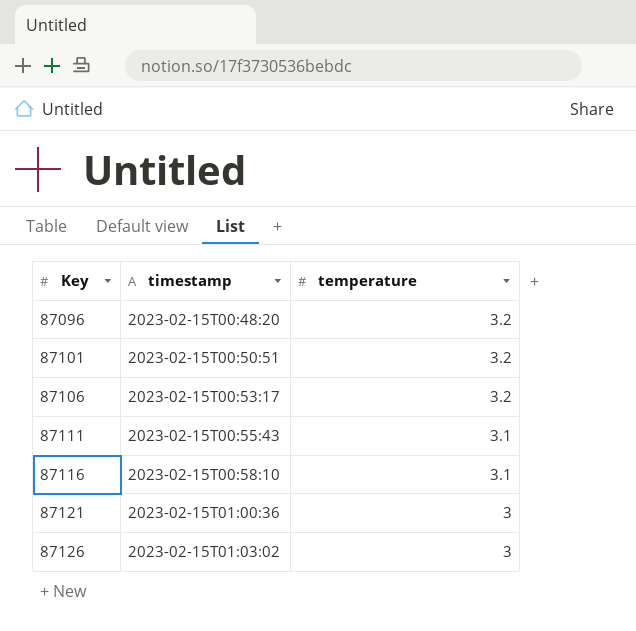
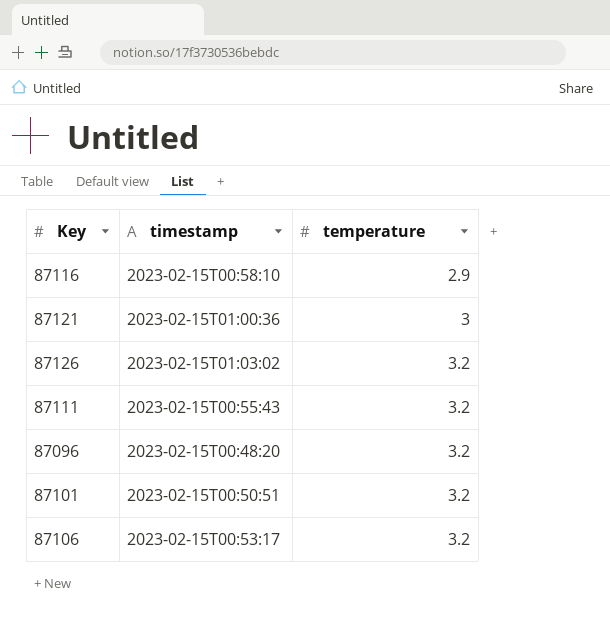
row order: Key ascending -> temperature ascending
87116 | temperature: 3.1 -> 2.9
87126 | temperature: 3 -> 3.2
87111 | temperature: 3.1 -> 3.2

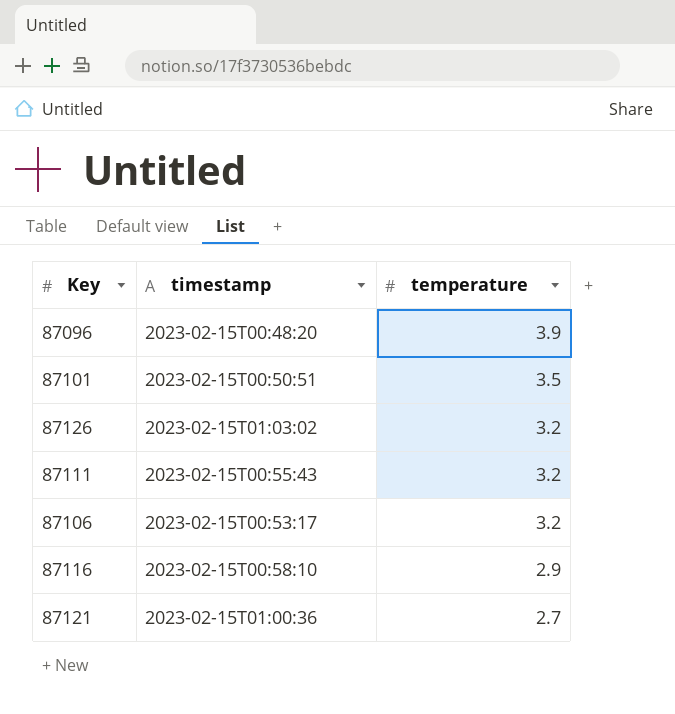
row order: temperature ascending -> temperature descending
87096 | temperature: 3.2 -> 3.9
87101 | temperature: 3.2 -> 3.5
87121 | temperature: 3 -> 2.7

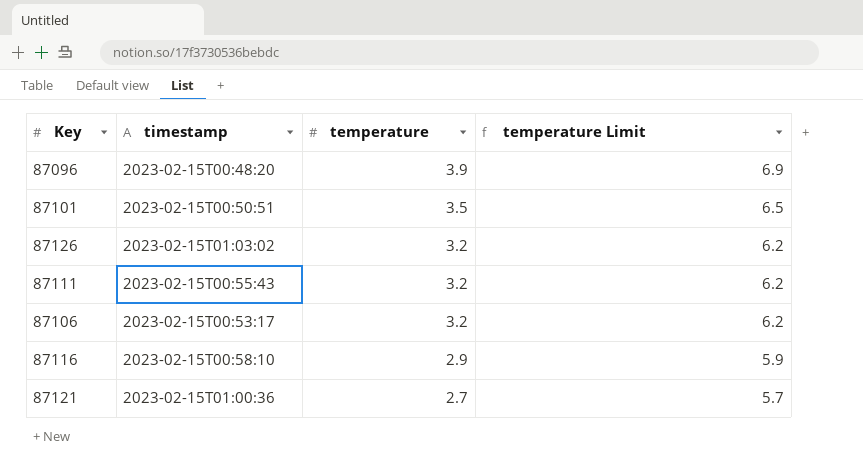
column temperature Limit | formula: none -> [temperature] + 3

